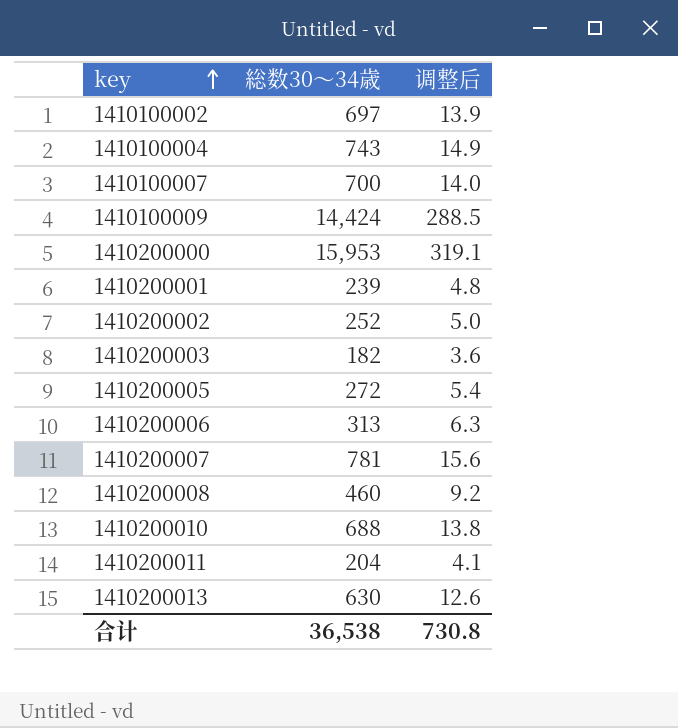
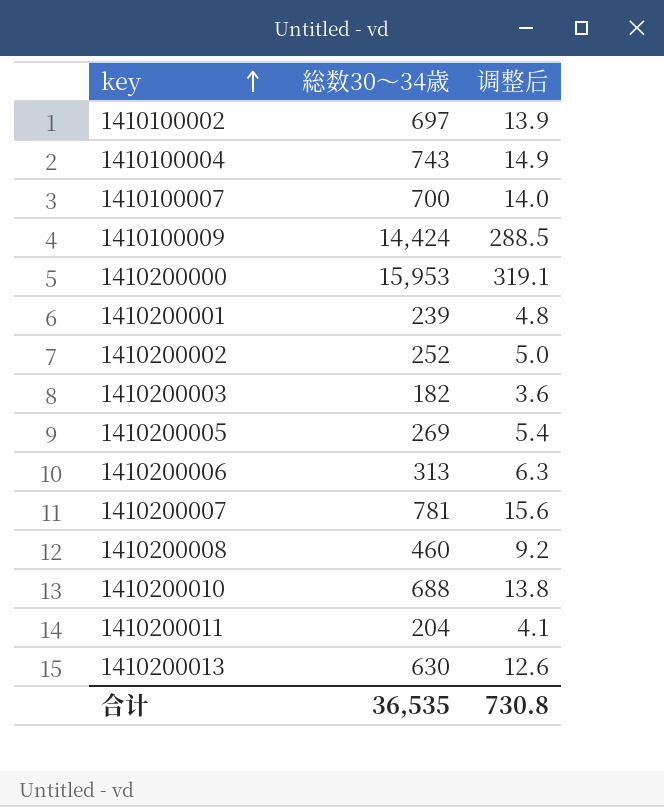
1410200005 | 総数30～34歳: 272 -> 269
合计 | 総数30～34歳: 36,538 -> 36,535

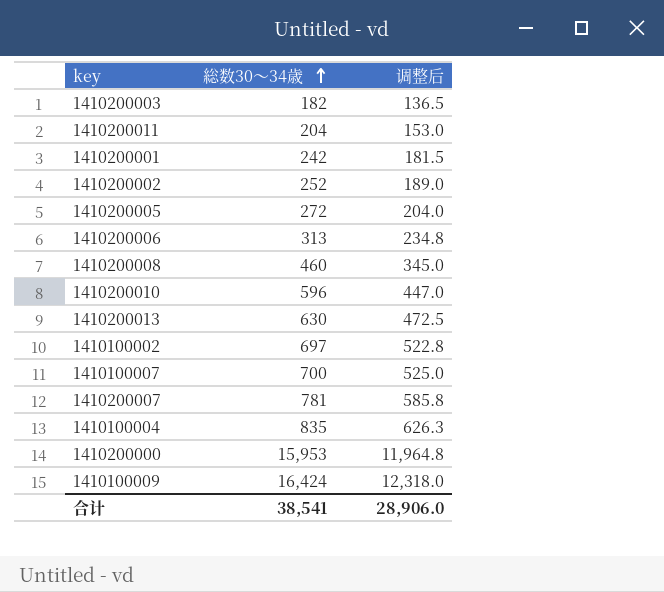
row order: key ascending -> 総数30～34歳 ascending
column 调整后 | formula: [総数30～34歳] * 0.02 -> [総数30～34歳] * 0.75
1410200001 | 総数30～34歳: 239 -> 242
1410200005 | 総数30～34歳: 269 -> 272
1410200010 | 総数30～34歳: 688 -> 596
1410100004 | 総数30～34歳: 743 -> 835
1410100009 | 総数30～34歳: 14,424 -> 16,424
合计 | 総数30～34歳: 36,535 -> 38,541
合计 | 调整后: 730.8 -> 28,906.0

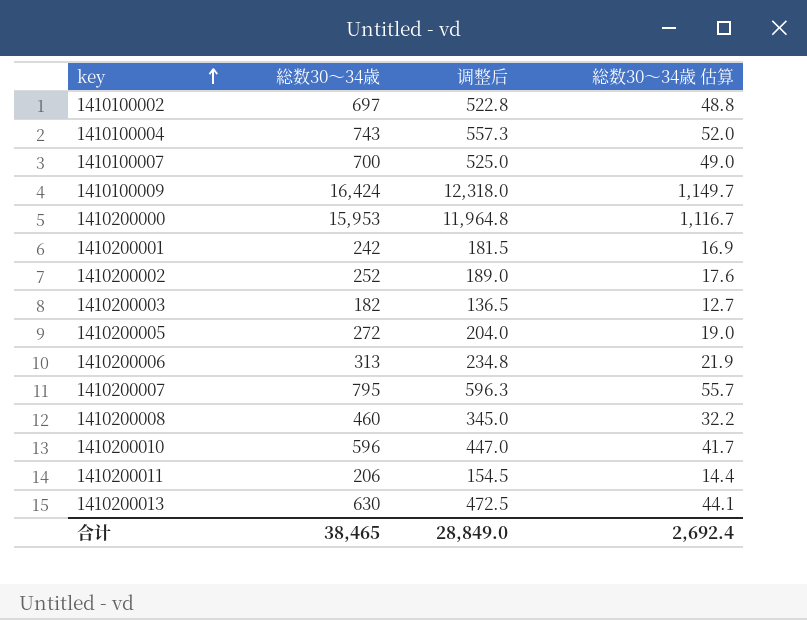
row order: 総数30～34歳 ascending -> key ascending
column 総数30～34歳 估算 | formula: none -> [総数30～34歳] * 0.07
1410100004 | 総数30～34歳: 835 -> 743
1410100004 | 调整后: 626.3 -> 557.3
1410200007 | 総数30～34歳: 781 -> 795
1410200007 | 调整后: 585.8 -> 596.3
1410200011 | 総数30～34歳: 204 -> 206
1410200011 | 调整后: 153.0 -> 154.5
合计 | 総数30～34歳: 38,541 -> 38,465
合计 | 调整后: 28,906.0 -> 28,849.0

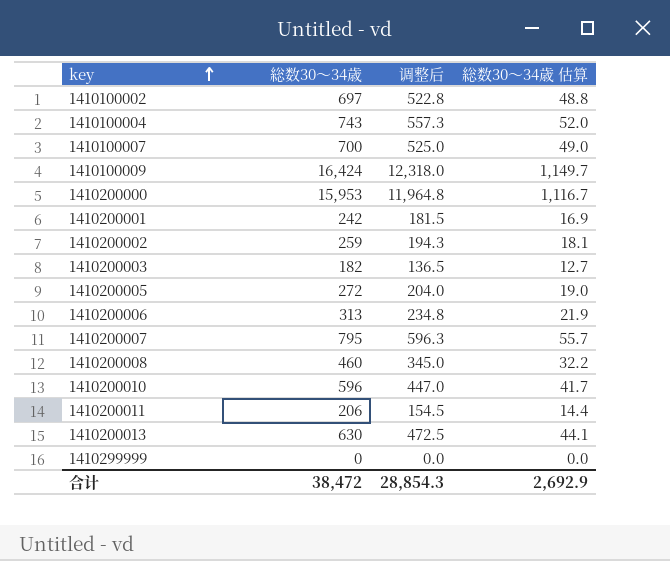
1410200002 | 総数30～34歳: 252 -> 259
1410200002 | 调整后: 189.0 -> 194.3
1410200002 | 総数30～34歳 估算: 17.6 -> 18.1
row 1410299999: none -> 0 | 0.0 | 0.0
合计 | 総数30～34歳: 38,465 -> 38,472
合计 | 调整后: 28,849.0 -> 28,854.3
合计 | 総数30～34歳 估算: 2,692.4 -> 2,692.9

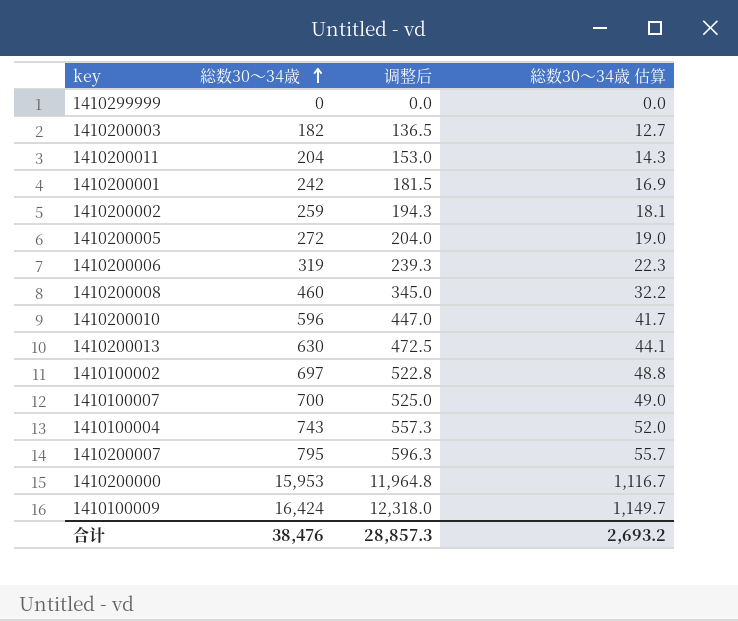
row order: key ascending -> 総数30～34歳 ascending
1410200011 | 総数30～34歳: 206 -> 204
1410200011 | 调整后: 154.5 -> 153.0
1410200011 | 総数30～34歳 估算: 14.4 -> 14.3
1410200006 | 総数30～34歳: 313 -> 319
1410200006 | 调整后: 234.8 -> 239.3
1410200006 | 総数30～34歳 估算: 21.9 -> 22.3
合计 | 総数30～34歳: 38,472 -> 38,476
合计 | 调整后: 28,854.3 -> 28,857.3
合计 | 総数30～34歳 估算: 2,692.9 -> 2,693.2

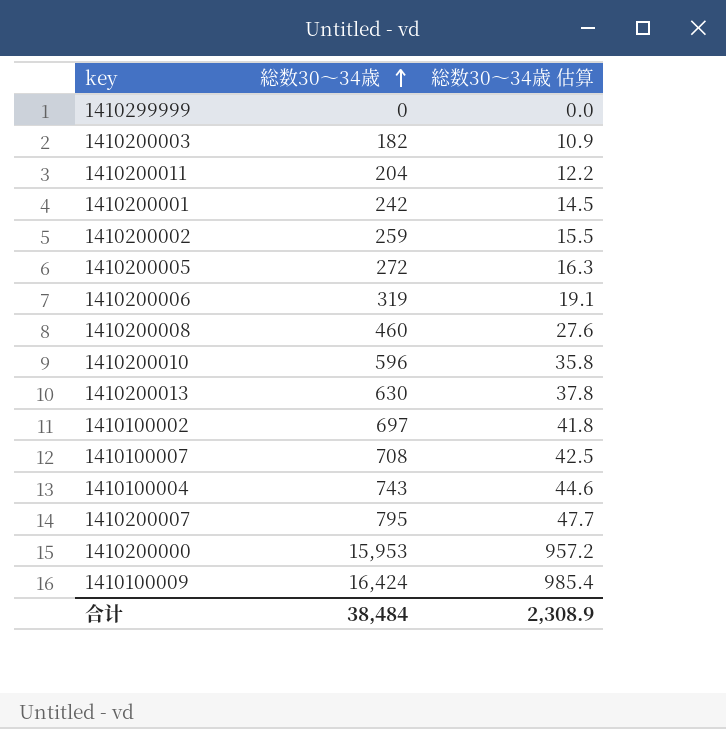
column 调整后 | formula: [総数30～34歳] * 0.75 -> none
column 総数30～34歳 估算 | formula: [総数30～34歳] * 0.07 -> [総数30～34歳] * 0.06
1410100007 | 総数30～34歳: 700 -> 708
合计 | 総数30～34歳: 38,476 -> 38,484
合计 | 総数30～34歳 估算: 2,693.2 -> 2,308.9

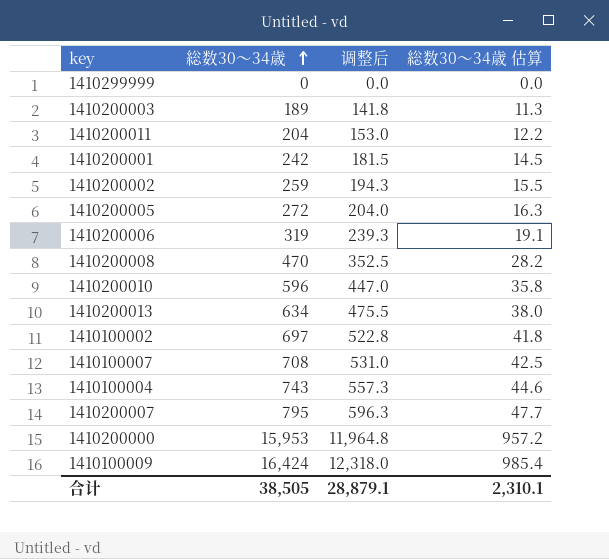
column 调整后 | formula: none -> [総数30～34歳] * 0.75
1410200003 | 総数30～34歳: 182 -> 189
1410200003 | 総数30～34歳 估算: 10.9 -> 11.3
1410200008 | 総数30～34歳: 460 -> 470
1410200008 | 総数30～34歳 估算: 27.6 -> 28.2
1410200013 | 総数30～34歳: 630 -> 634
1410200013 | 総数30～34歳 估算: 37.8 -> 38.0
合计 | 総数30～34歳: 38,484 -> 38,505
合计 | 総数30～34歳 估算: 2,308.9 -> 2,310.1

